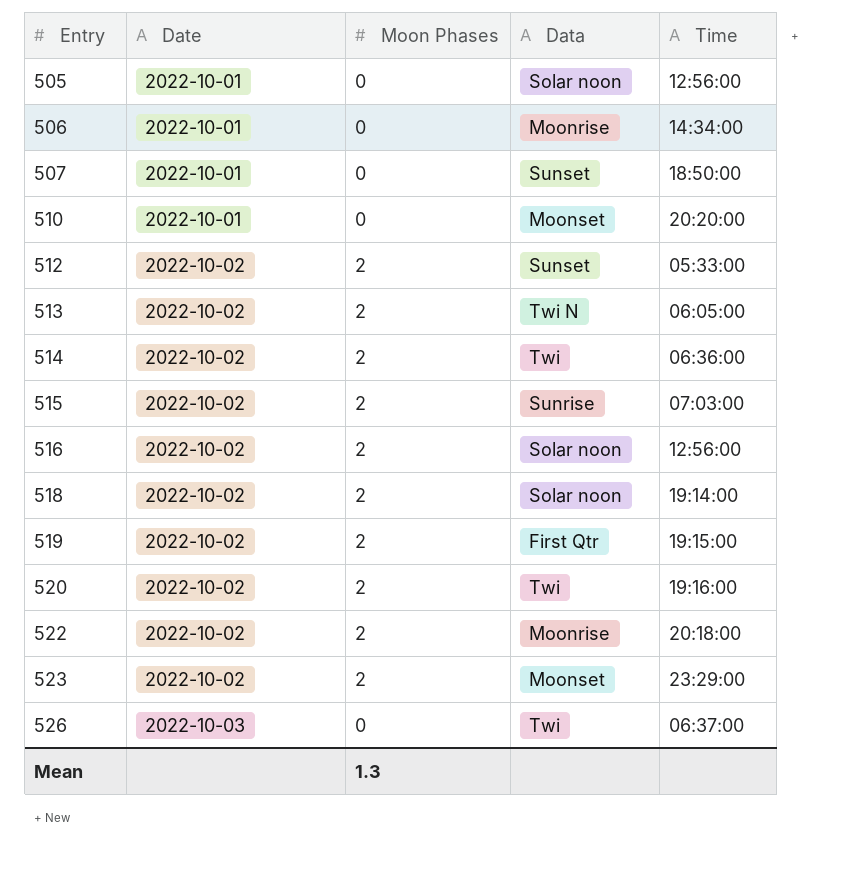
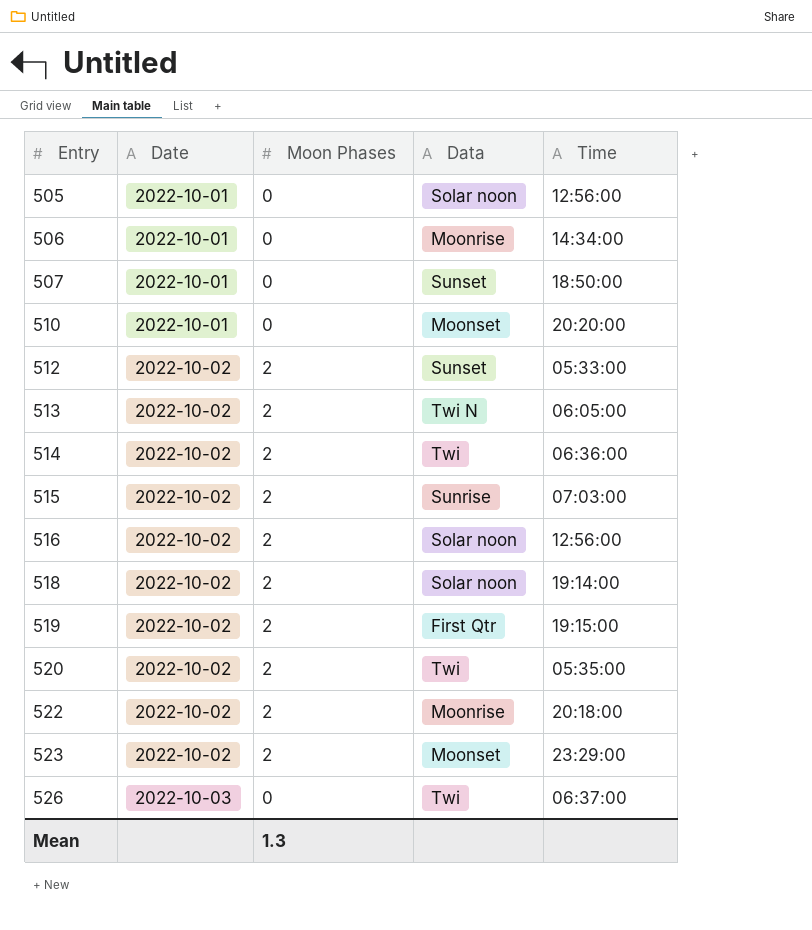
520 | Time: 19:16:00 -> 05:35:00

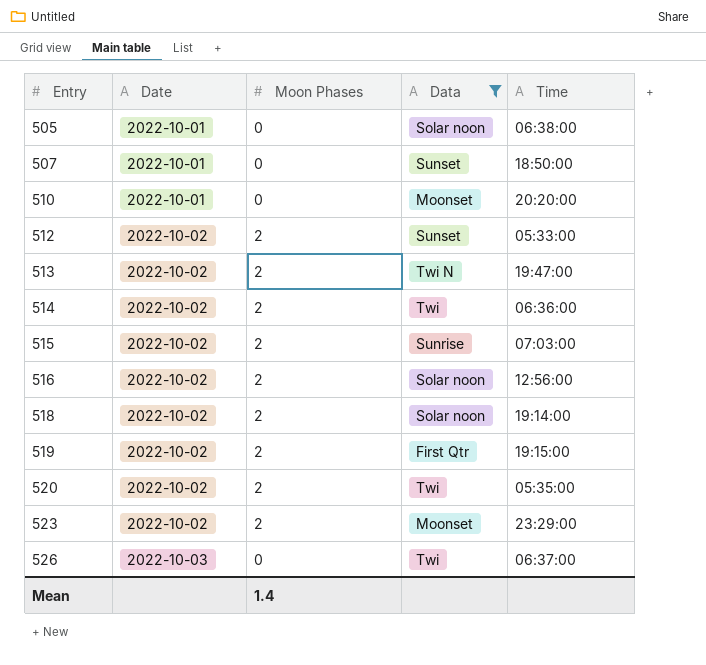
filter: none -> Data != Moonrise
505 | Time: 12:56:00 -> 06:38:00
513 | Time: 06:05:00 -> 19:47:00
Mean | Moon Phases: 1.3 -> 1.4

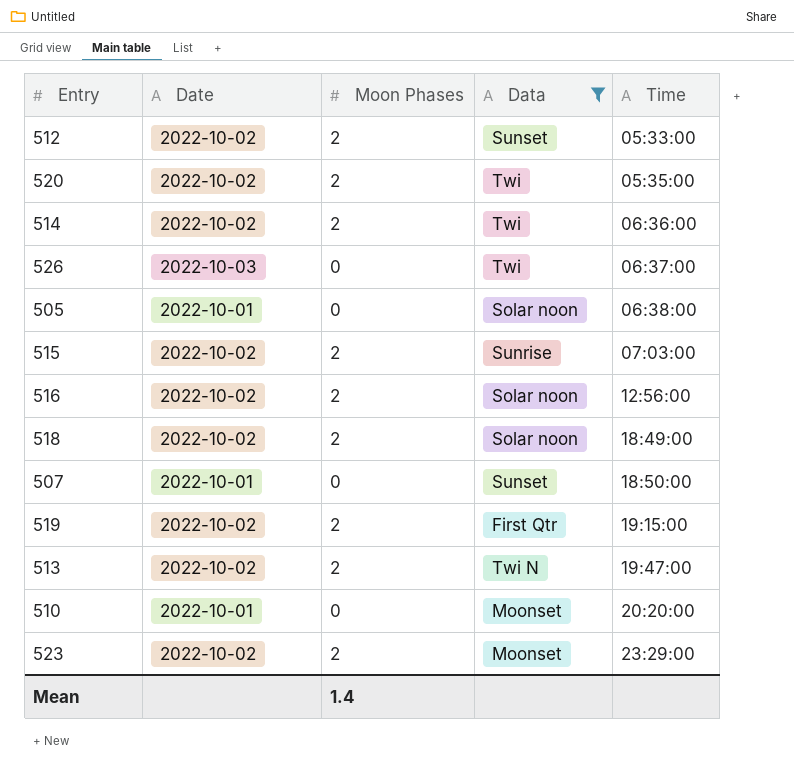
row order: Entry ascending -> Time ascending
518 | Time: 19:14:00 -> 18:49:00

